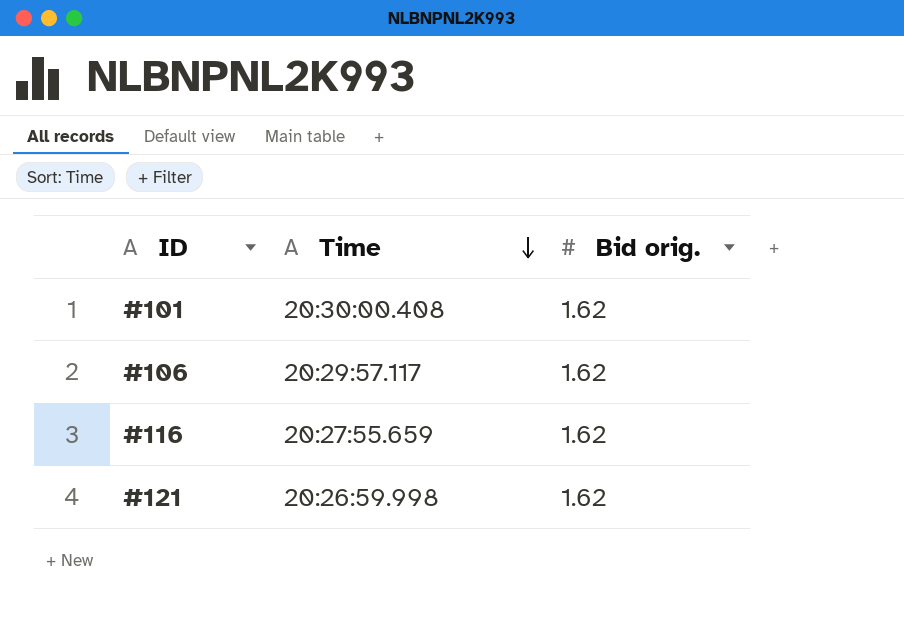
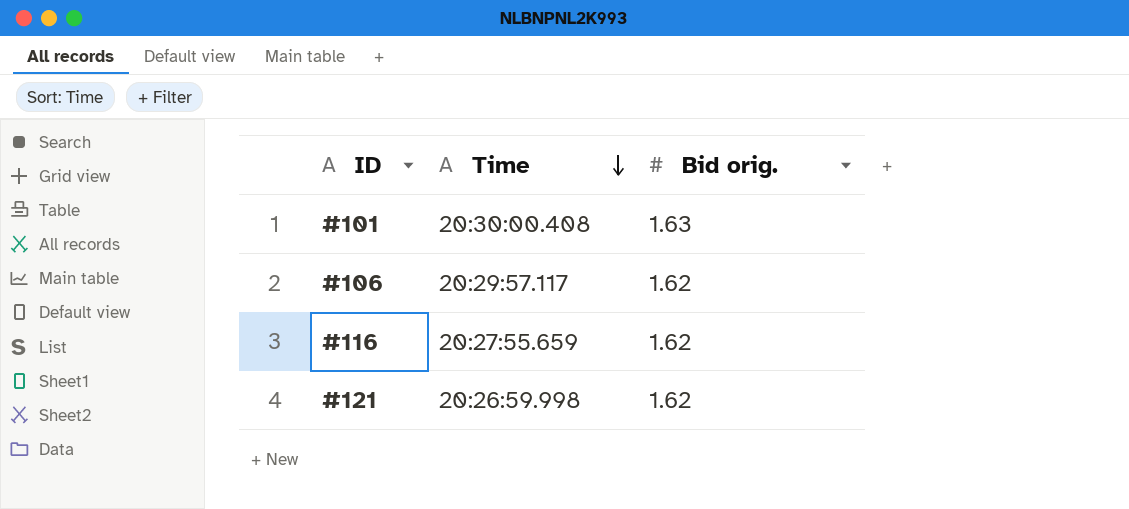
#101 | Bid orig.: 1.62 -> 1.63

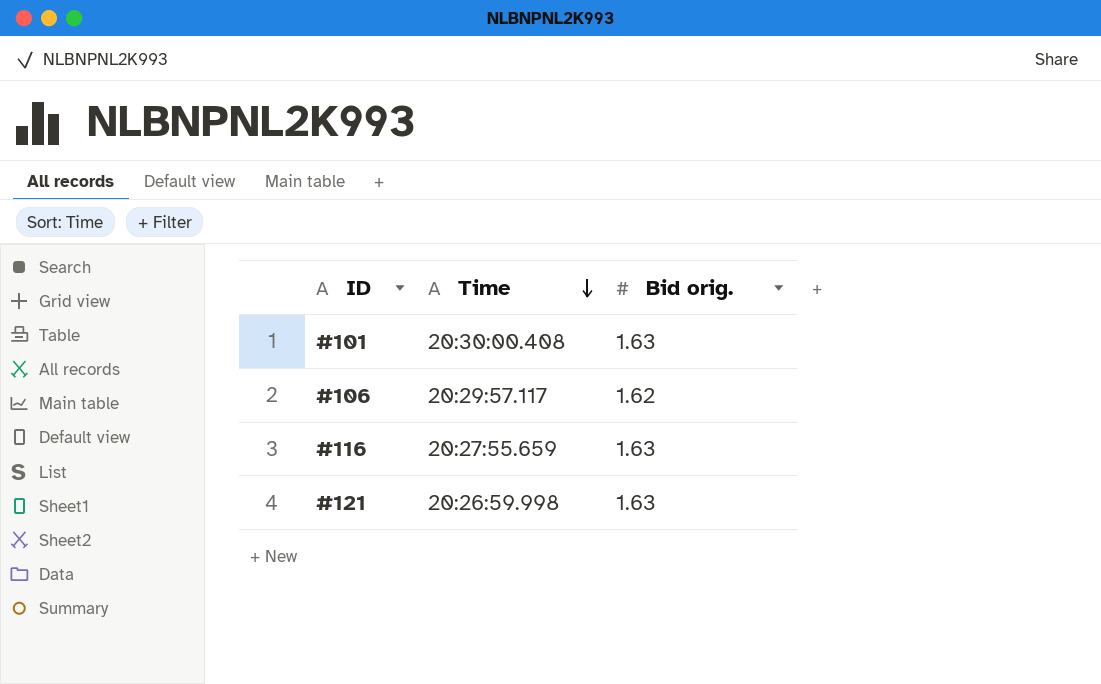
#116 | Bid orig.: 1.62 -> 1.63
#121 | Bid orig.: 1.62 -> 1.63

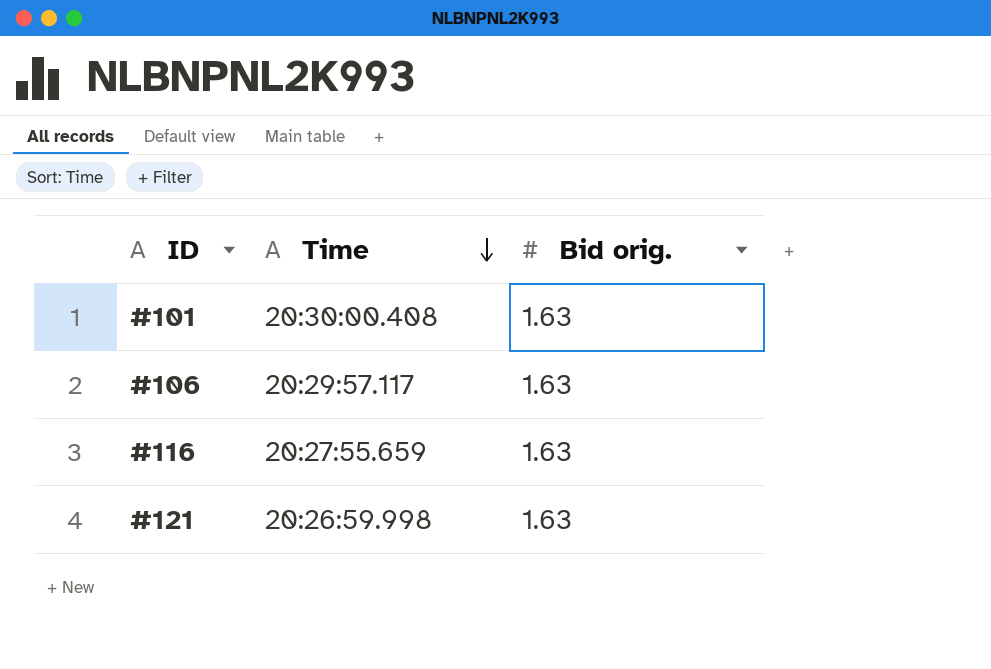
#106 | Bid orig.: 1.62 -> 1.63

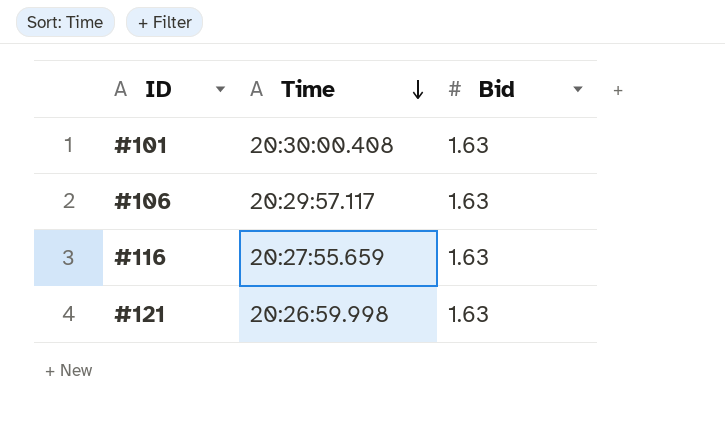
column name: Bid orig. -> Bid

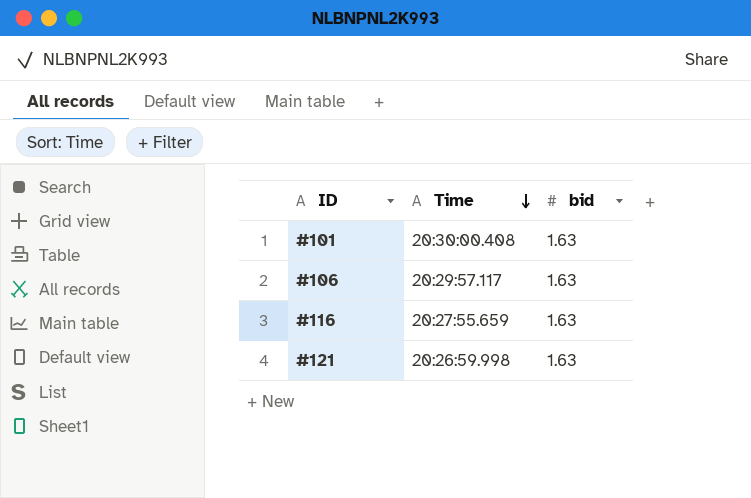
column name: Bid -> bid

